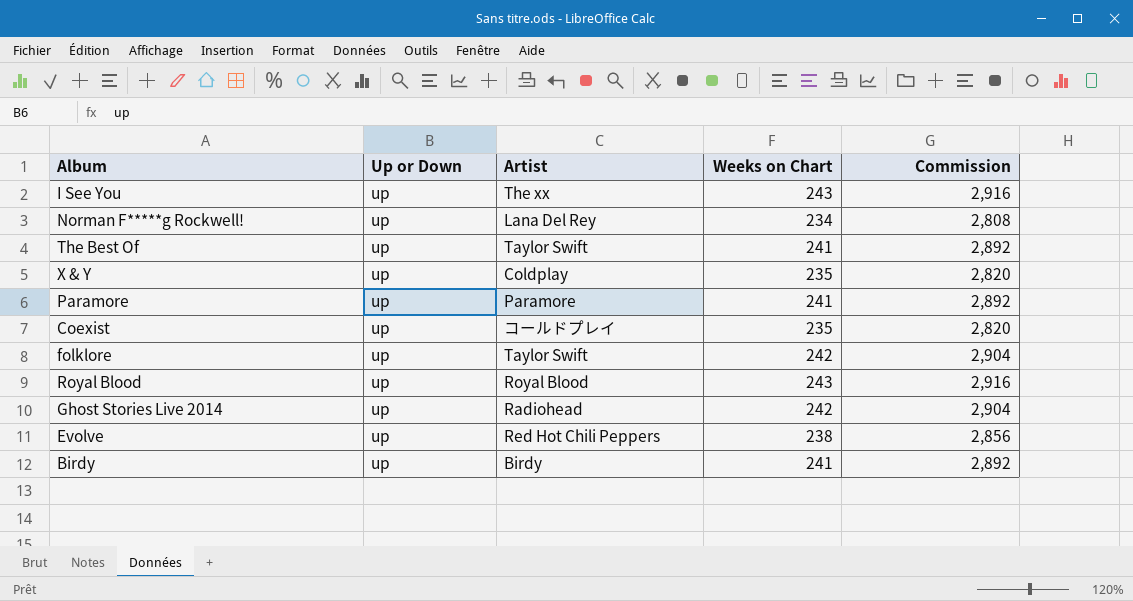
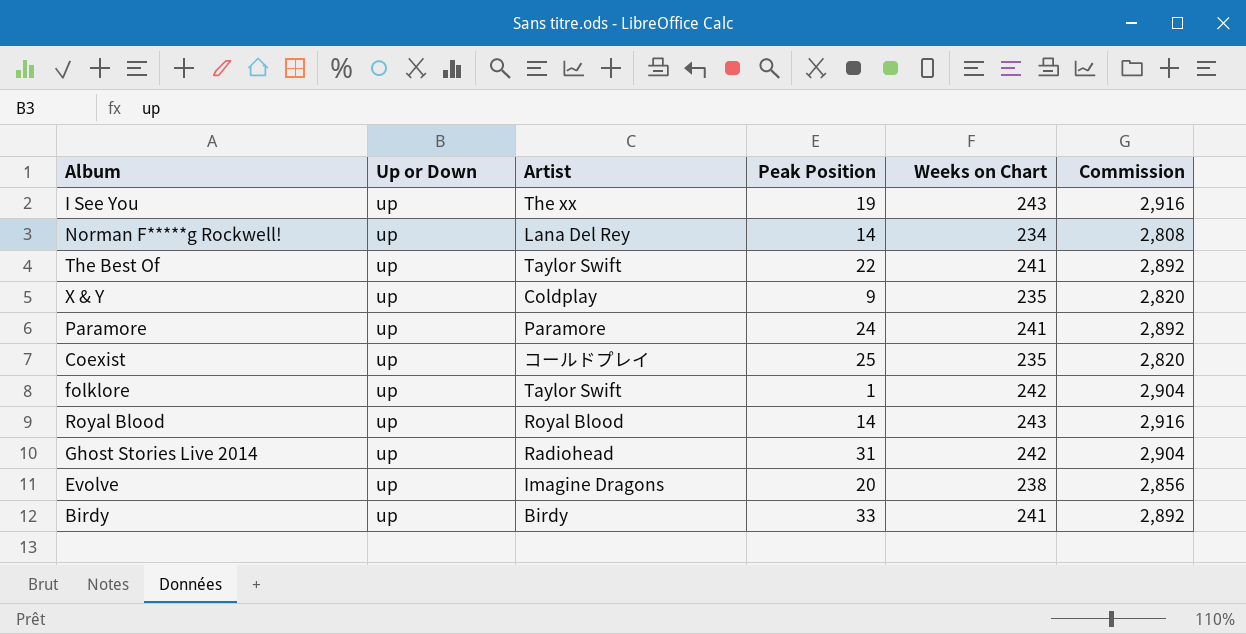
column Peak Position | position: none -> 4
Evolve | Artist: Red Hot Chili Peppers -> Imagine Dragons

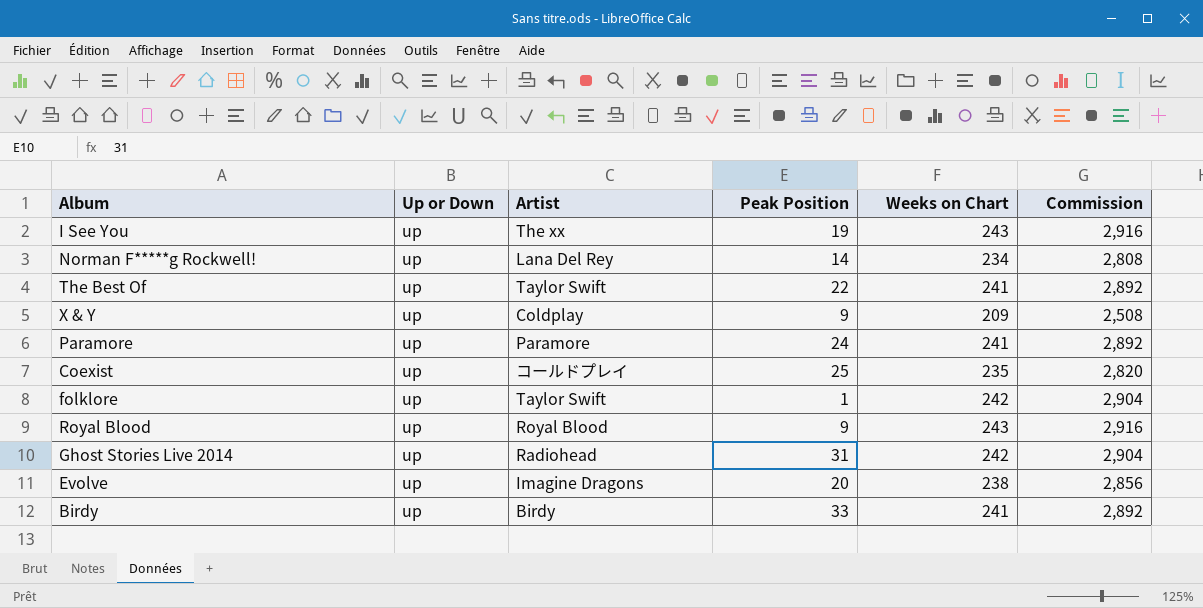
X & Y | Weeks on Chart: 235 -> 209
X & Y | Commission: 2,820 -> 2,508
Royal Blood | Peak Position: 14 -> 9

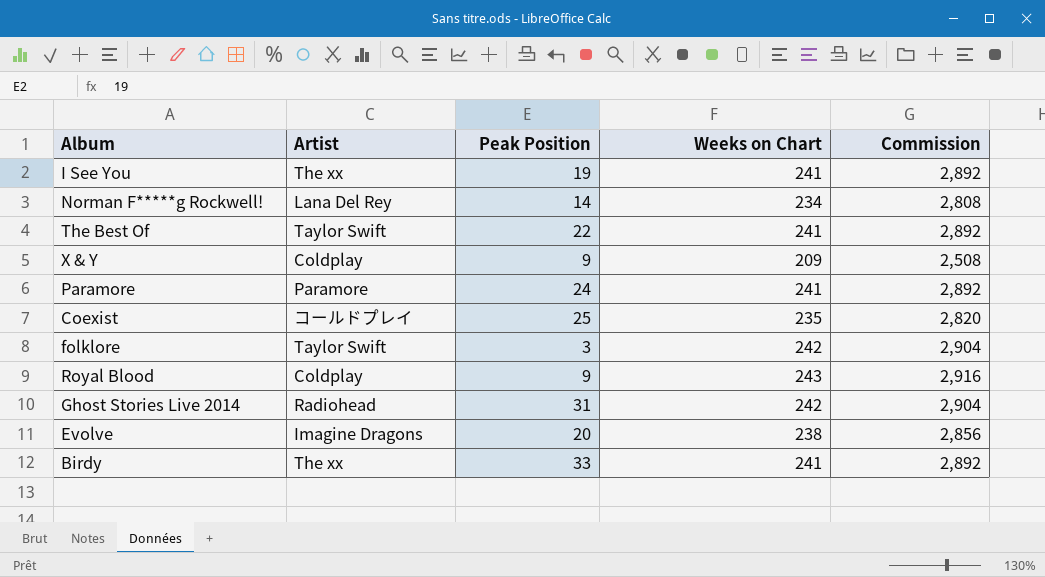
column Up or Down | position: 2 -> none
I See You | Weeks on Chart: 243 -> 241
I See You | Commission: 2,916 -> 2,892
folklore | Peak Position: 1 -> 3
Royal Blood | Artist: Royal Blood -> Coldplay
Birdy | Artist: Birdy -> The xx

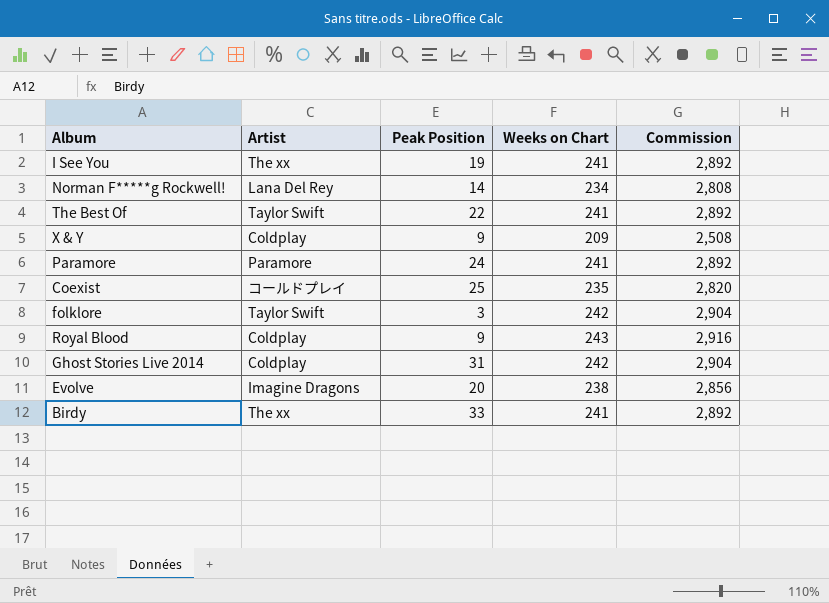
Ghost Stories Live 2014 | Artist: Radiohead -> Coldplay

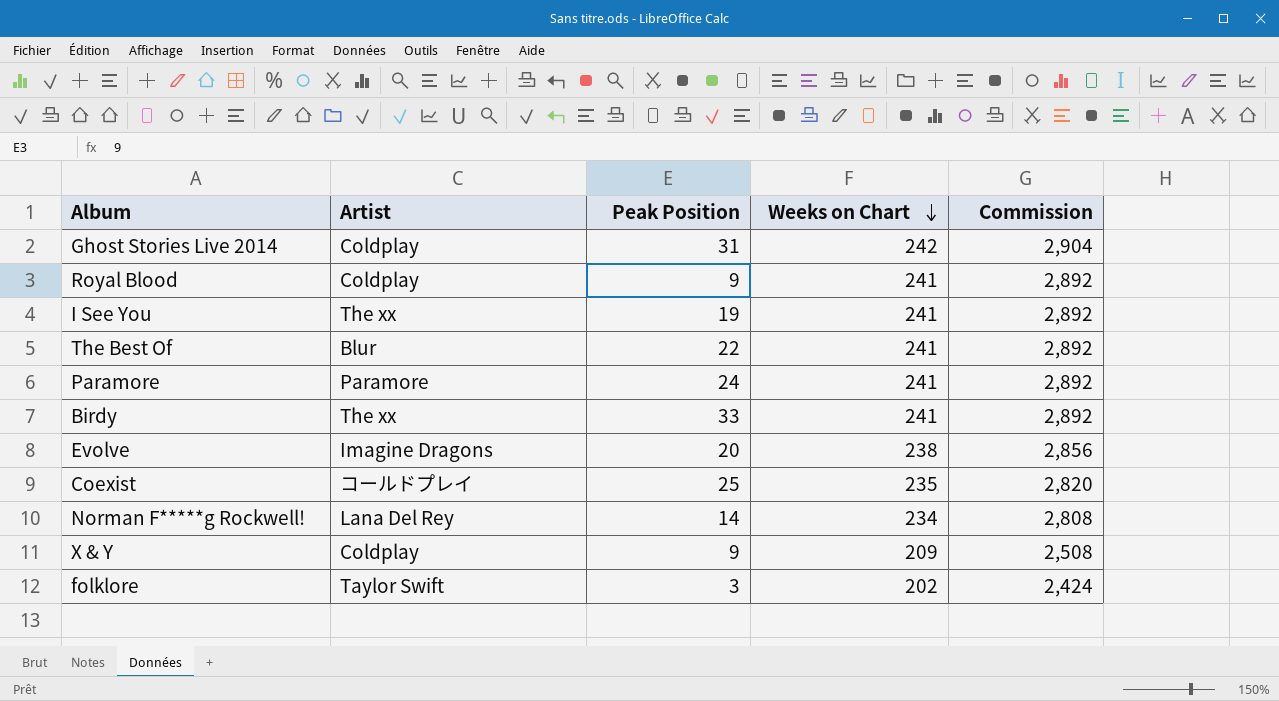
row order: none -> Weeks on Chart descending
Royal Blood | Weeks on Chart: 243 -> 241
Royal Blood | Commission: 2,916 -> 2,892
The Best Of | Artist: Taylor Swift -> Blur
folklore | Weeks on Chart: 242 -> 202
folklore | Commission: 2,904 -> 2,424

